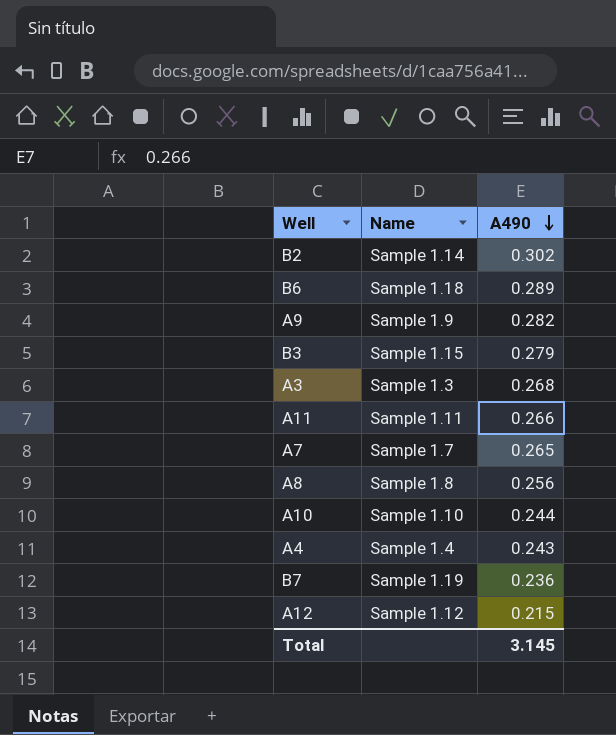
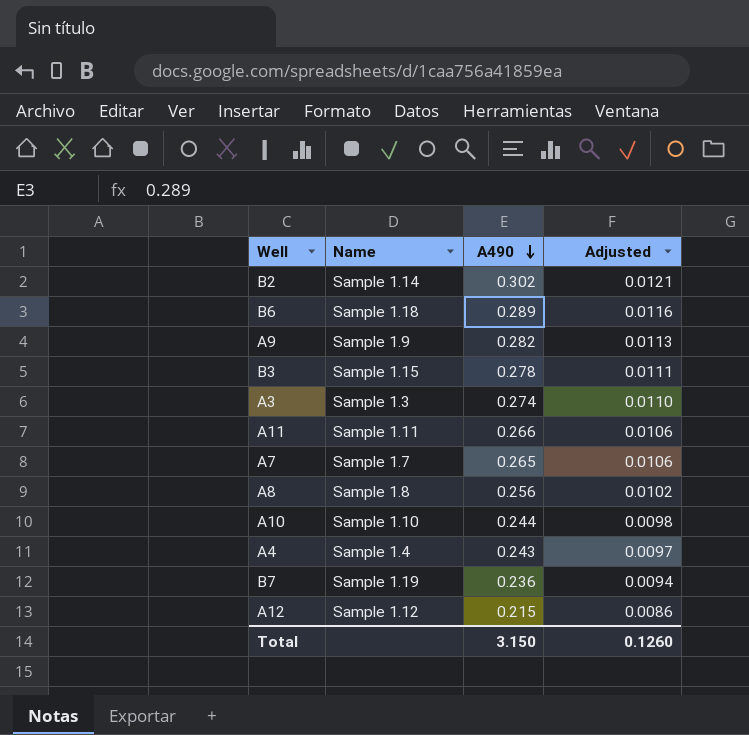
column Adjusted | formula: none -> [A490] * 0.04
B3 | A490: 0.279 -> 0.278
A3 | A490: 0.268 -> 0.274
Total | A490: 3.145 -> 3.150

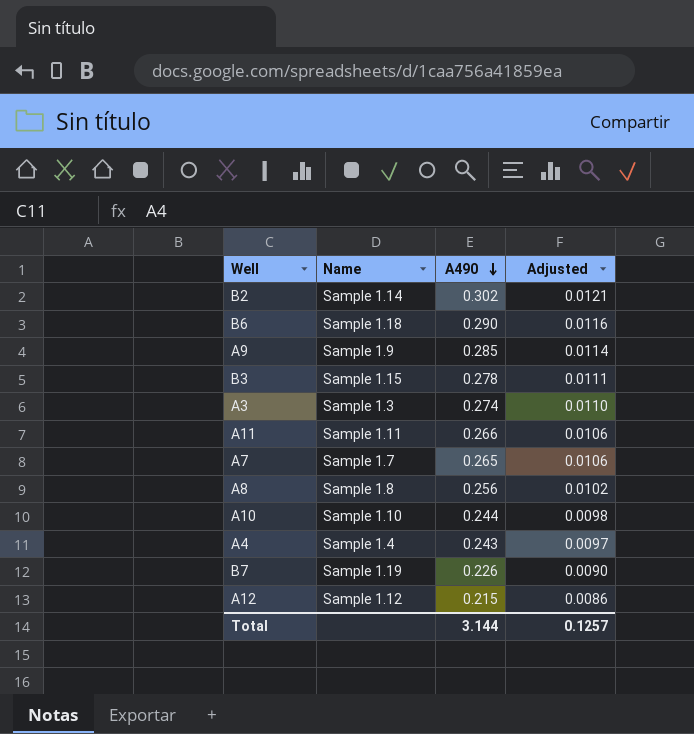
B6 | A490: 0.289 -> 0.290
A9 | A490: 0.282 -> 0.285
A9 | Adjusted: 0.0113 -> 0.0114
B7 | A490: 0.236 -> 0.226
B7 | Adjusted: 0.0094 -> 0.0090
Total | A490: 3.150 -> 3.144
Total | Adjusted: 0.1260 -> 0.1257

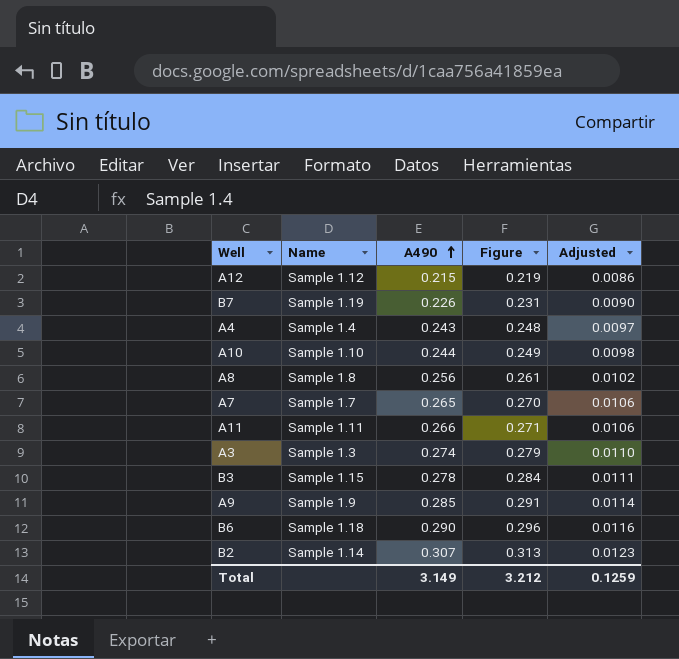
row order: A490 descending -> A490 ascending
column Figure | formula: none -> [A490] * 1.02
B2 | A490: 0.302 -> 0.307
B2 | Adjusted: 0.0121 -> 0.0123
Total | A490: 3.144 -> 3.149
Total | Adjusted: 0.1257 -> 0.1259

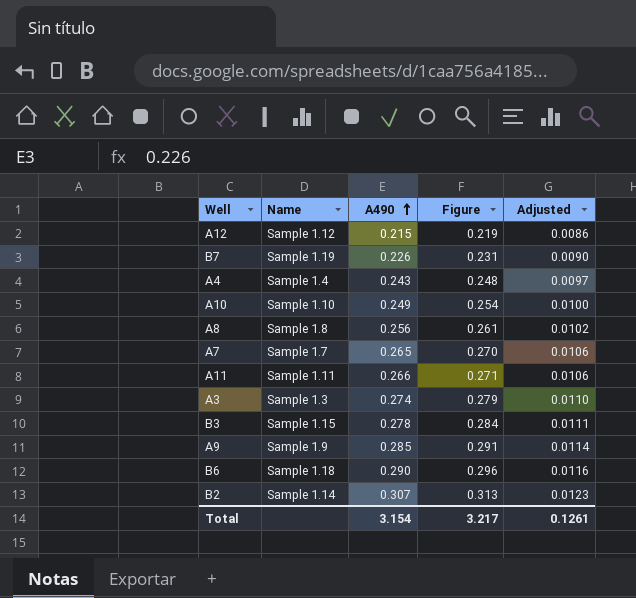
A10 | A490: 0.244 -> 0.249
A10 | Figure: 0.249 -> 0.254
A10 | Adjusted: 0.0098 -> 0.0100
Total | A490: 3.149 -> 3.154
Total | Figure: 3.212 -> 3.217
Total | Adjusted: 0.1259 -> 0.1261

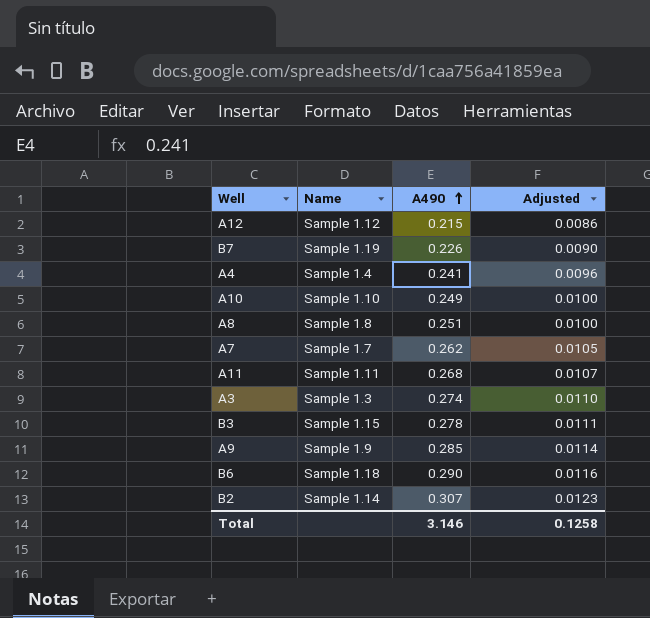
column Figure | formula: [A490] * 1.02 -> none
A4 | A490: 0.243 -> 0.241
A4 | Adjusted: 0.0097 -> 0.0096
A8 | A490: 0.256 -> 0.251
A8 | Adjusted: 0.0102 -> 0.0100
A7 | A490: 0.265 -> 0.262
A7 | Adjusted: 0.0106 -> 0.0105
A11 | A490: 0.266 -> 0.268
A11 | Adjusted: 0.0106 -> 0.0107
Total | A490: 3.154 -> 3.146
Total | Adjusted: 0.1261 -> 0.1258

